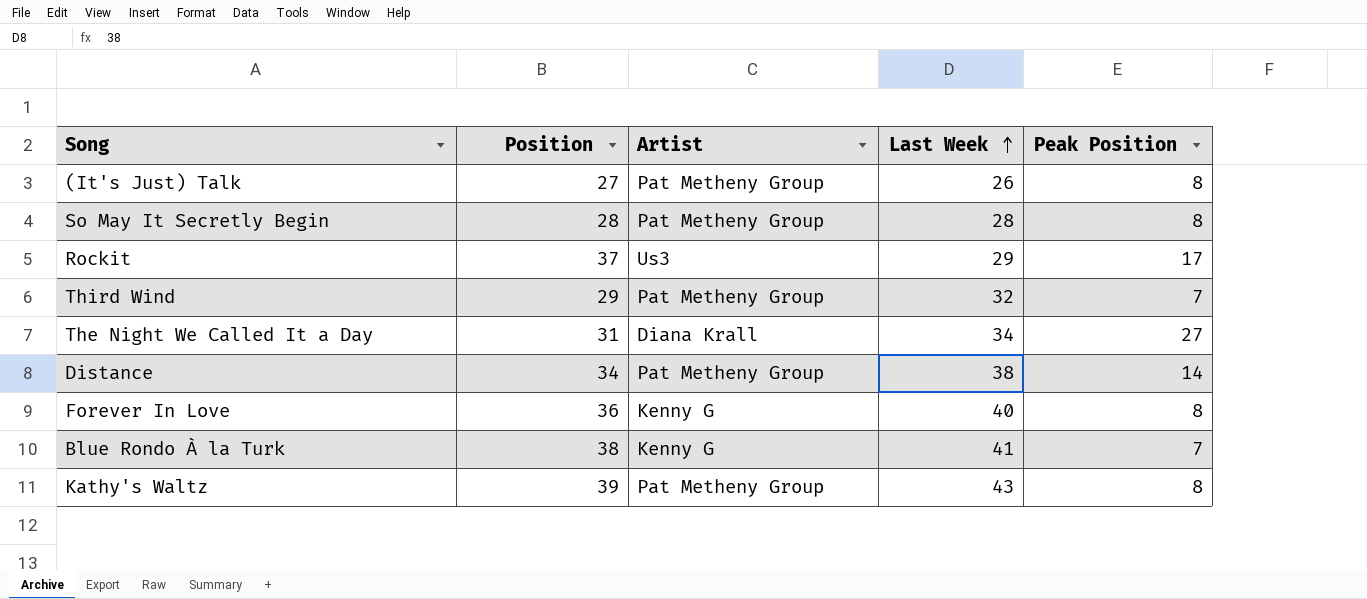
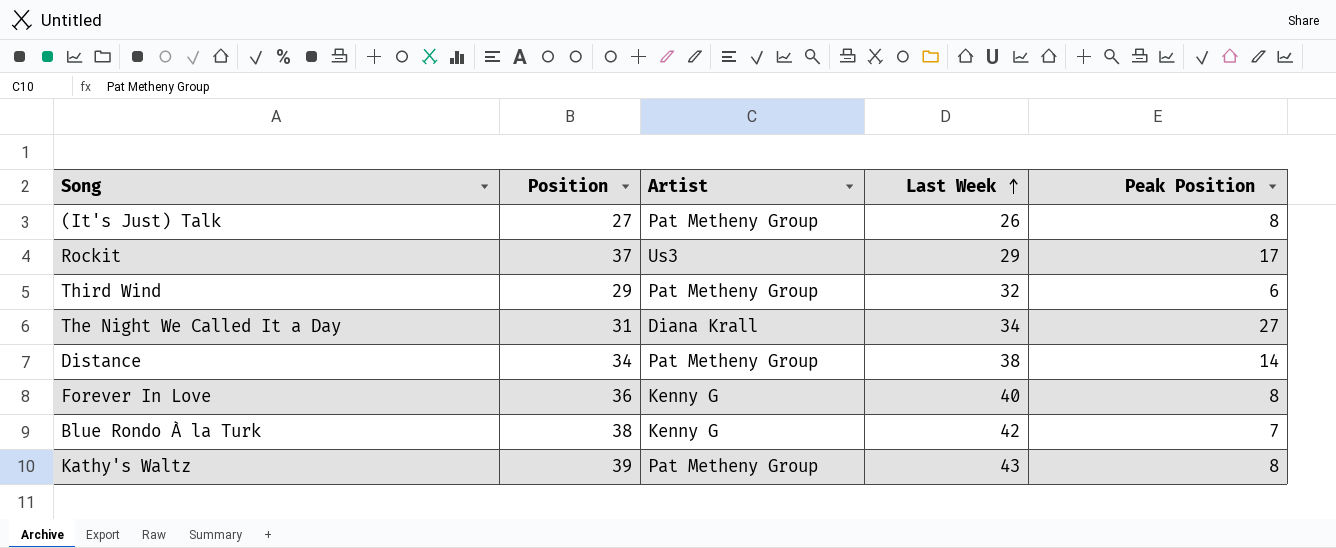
row So May It Secretly Begin: 28 | Pat Metheny Group | 28 | 8 -> none
Third Wind | Peak Position: 7 -> 6
Blue Rondo À la Turk | Last Week: 41 -> 42

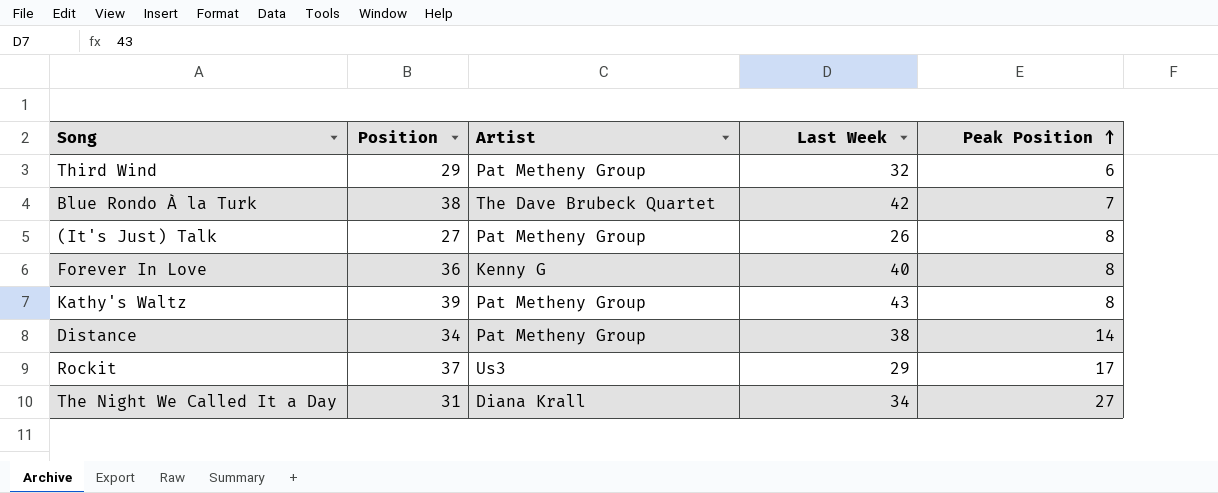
row order: Last Week ascending -> Peak Position ascending
Blue Rondo À la Turk | Artist: Kenny G -> The Dave Brubeck Quartet

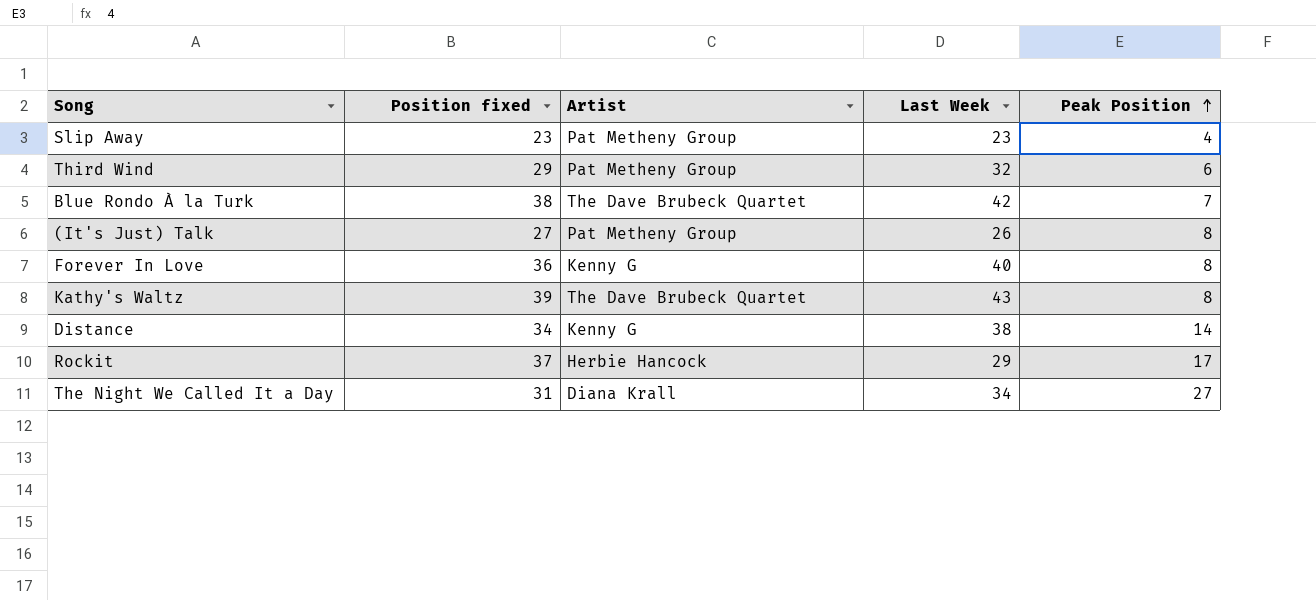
column name: Position -> Position fixed
row Slip Away: none -> 23 | Pat Metheny Group | 23 | 4
Kathy's Waltz | Artist: Pat Metheny Group -> The Dave Brubeck Quartet
Distance | Artist: Pat Metheny Group -> Kenny G
Rockit | Artist: Us3 -> Herbie Hancock

